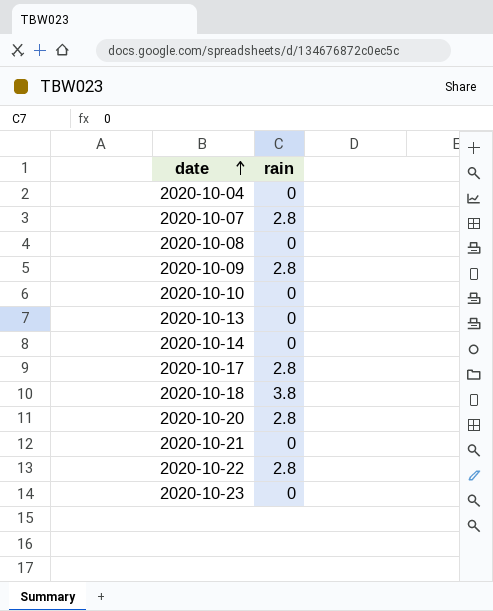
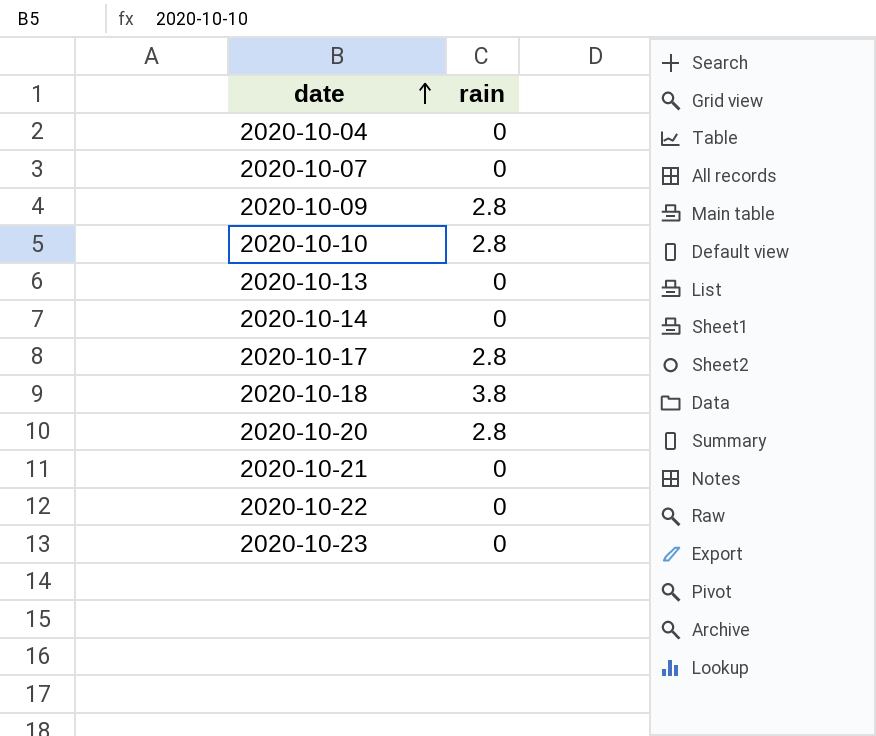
row 2020-10-08: 0 -> none
2020-10-07 | rain: 2.8 -> 0
2020-10-10 | rain: 0 -> 2.8
2020-10-22 | rain: 2.8 -> 0

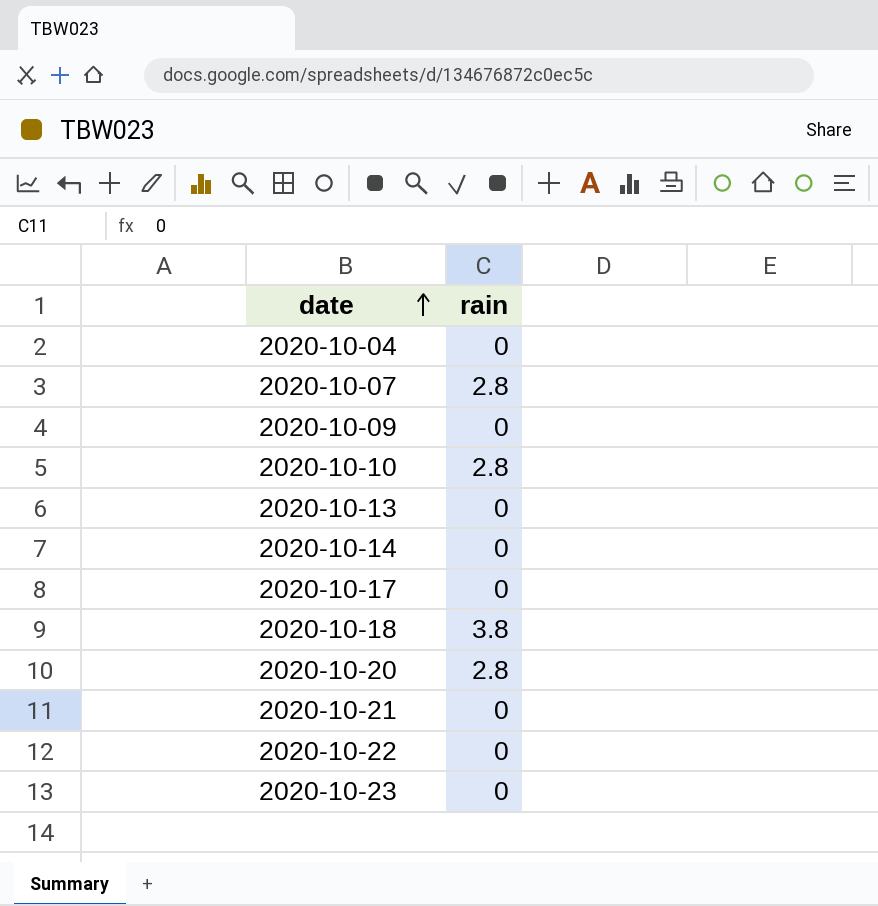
2020-10-07 | rain: 0 -> 2.8
2020-10-09 | rain: 2.8 -> 0
2020-10-17 | rain: 2.8 -> 0

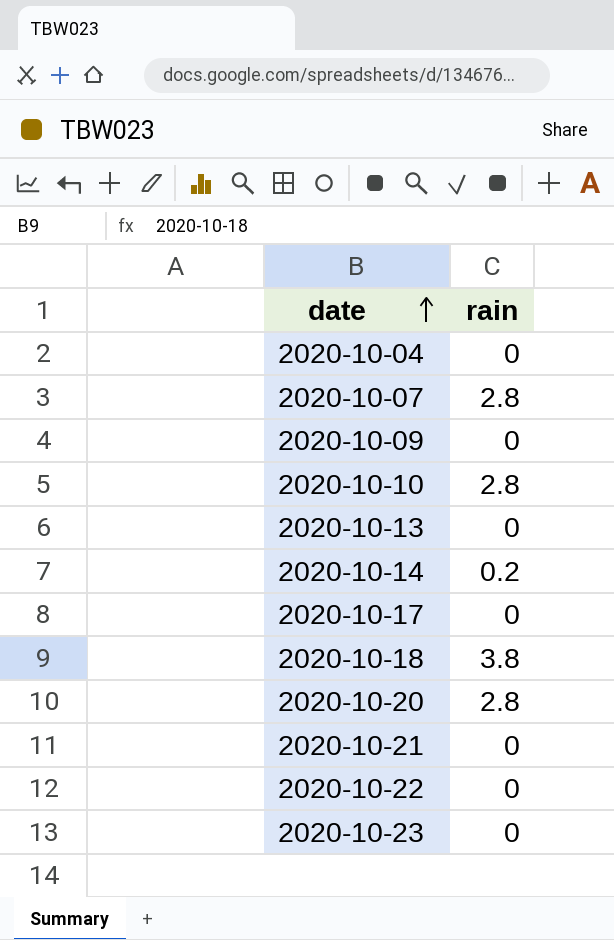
2020-10-14 | rain: 0 -> 0.2

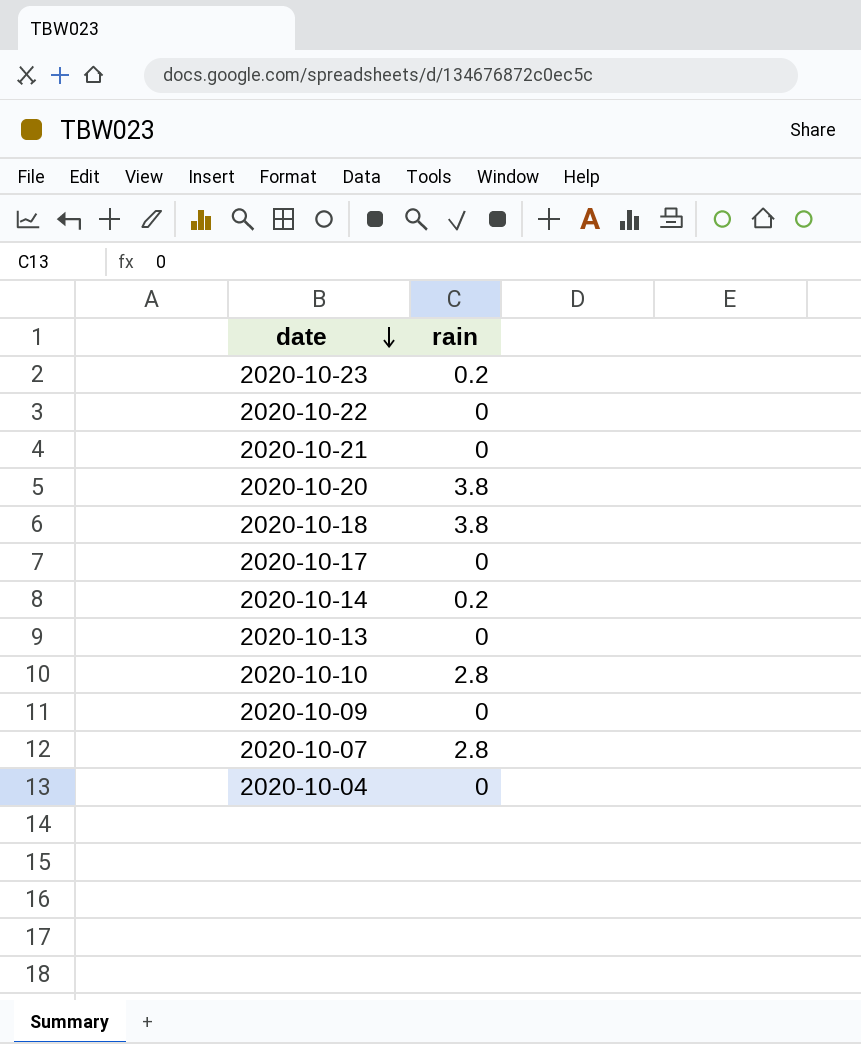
row order: date ascending -> date descending
2020-10-23 | rain: 0 -> 0.2
2020-10-20 | rain: 2.8 -> 3.8

